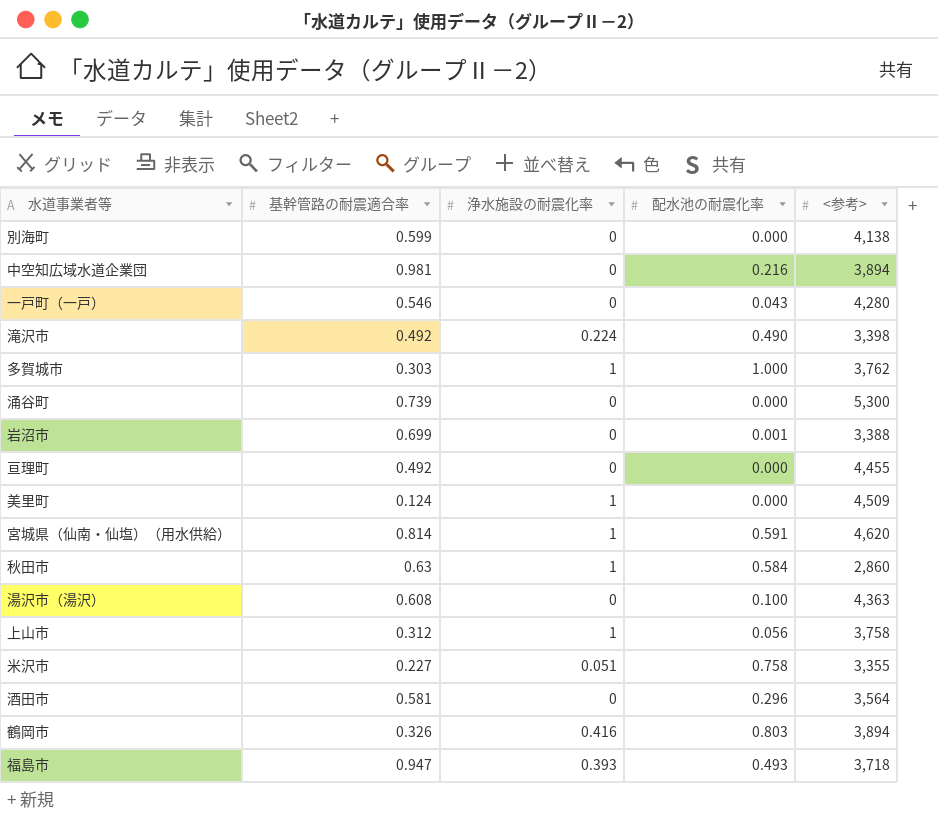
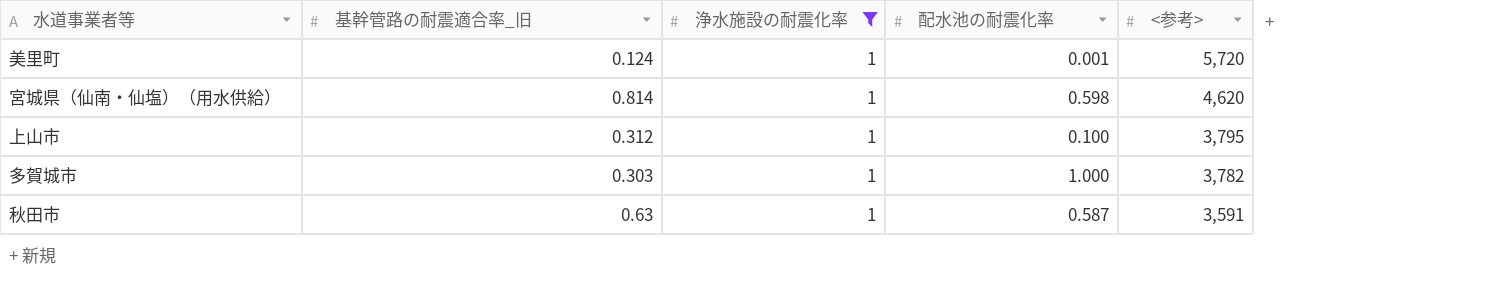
filter: none -> 浄水施設の耐震化率 = 1
row order: none -> <参考> descending
column name: 基幹管路の耐震適合率 -> 基幹管路の耐震適合率_旧
美里町 | 配水池の耐震化率: 0.000 -> 0.001
美里町 | <参考>: 4,509 -> 5,720
宮城県（仙南・仙塩）（用水供給） | 配水池の耐震化率: 0.591 -> 0.598
上山市 | 配水池の耐震化率: 0.056 -> 0.100
上山市 | <参考>: 3,758 -> 3,795
多賀城市 | <参考>: 3,762 -> 3,782
秋田市 | 配水池の耐震化率: 0.584 -> 0.587
秋田市 | <参考>: 2,860 -> 3,591

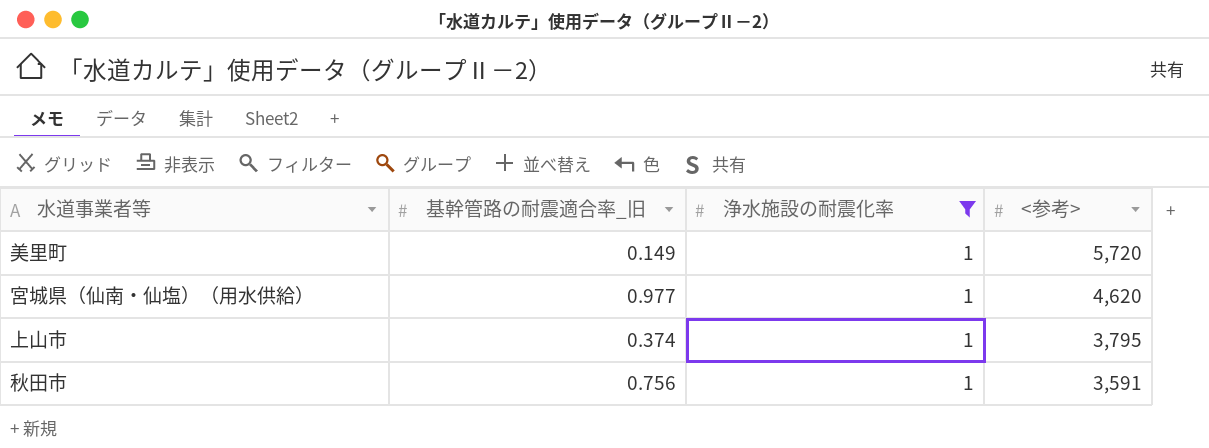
column 配水池の耐震化率 | position: 4 -> none
row 多賀城市: 0.303 | 1 | 1.000 | 3,782 -> none
美里町 | 基幹管路の耐震適合率_旧: 0.124 -> 0.149
宮城県（仙南・仙塩）（用水供給） | 基幹管路の耐震適合率_旧: 0.814 -> 0.977
上山市 | 基幹管路の耐震適合率_旧: 0.312 -> 0.374
秋田市 | 基幹管路の耐震適合率_旧: 0.63 -> 0.756

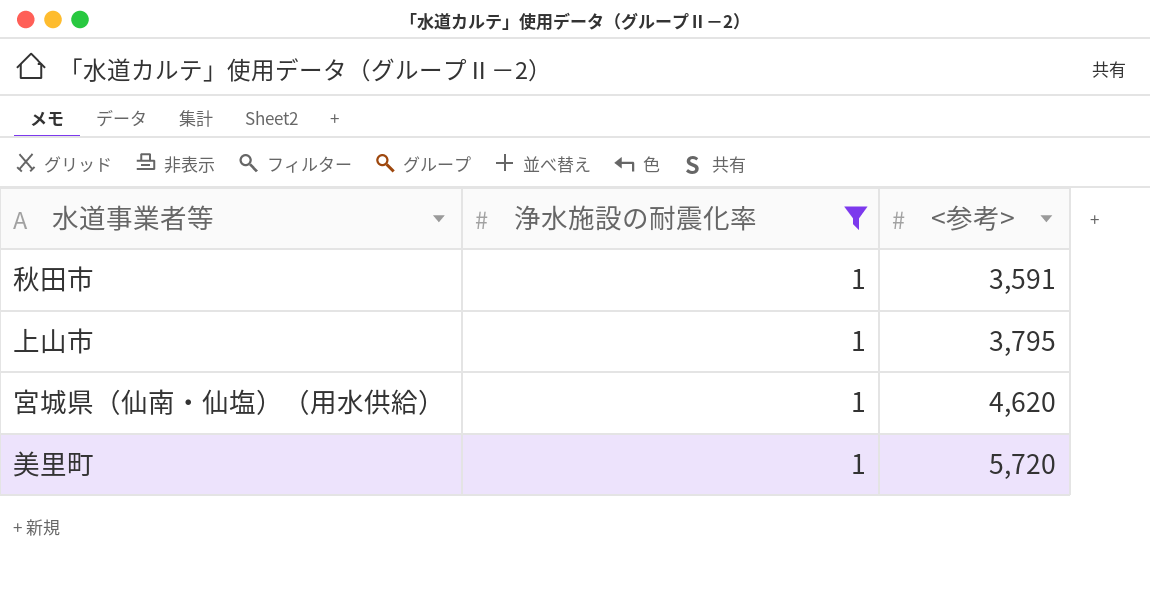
row order: <参考> descending -> <参考> ascending
column 基幹管路の耐震適合率_旧 | position: 2 -> none

